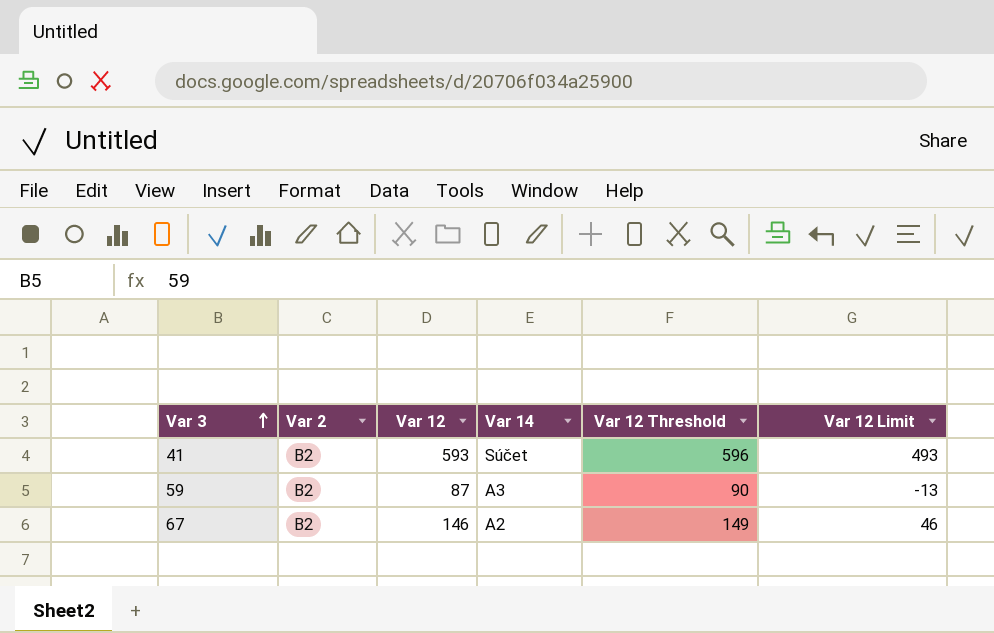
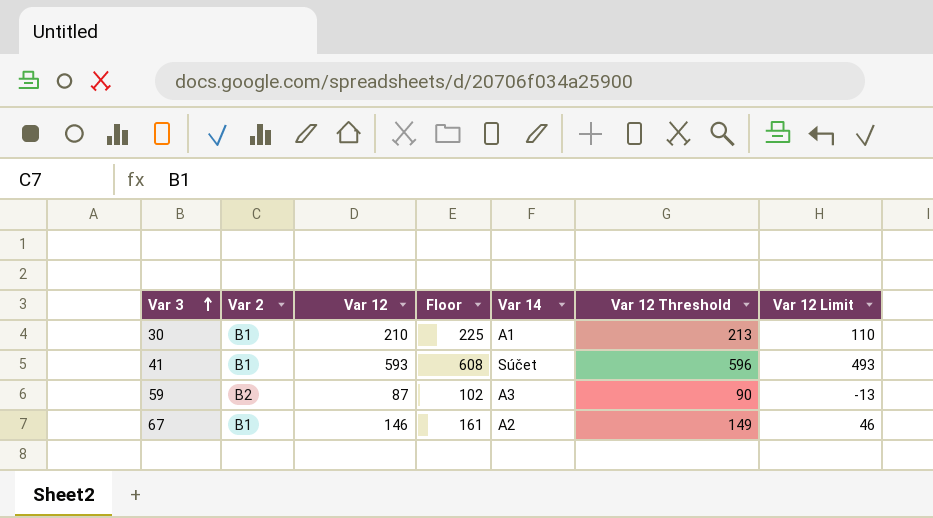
column Floor | formula: none -> [Var 12] + 15
row 30: none -> B1 | 210 | 225 | A1 | 213 | 110
41 | Var 2: B2 -> B1
67 | Var 2: B2 -> B1

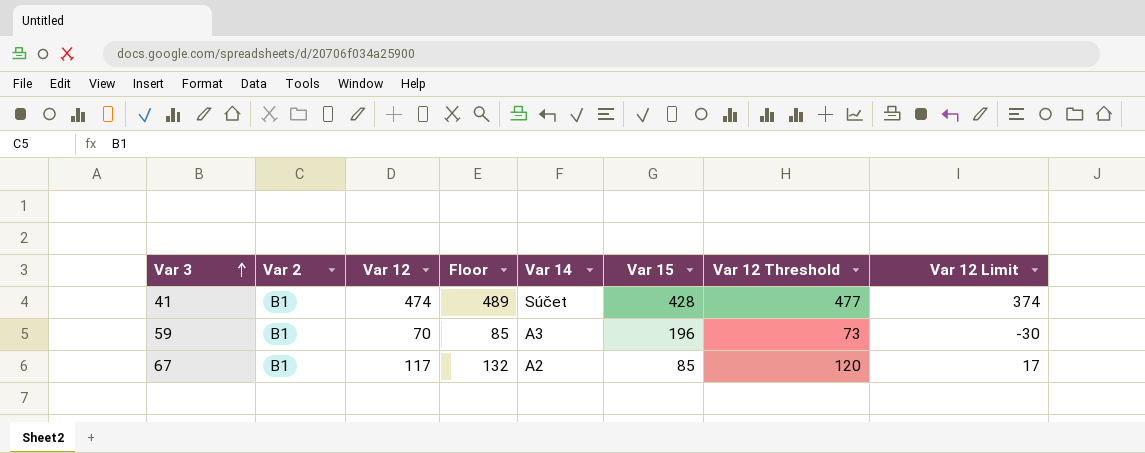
column Var 15 | position: none -> 6
row 30: B1 | 210 | 225 | A1 | 213 | 110 -> none
41 | Var 12: 593 -> 474
41 | Floor: 608 -> 489
41 | Var 12 Threshold: 596 -> 477
41 | Var 12 Limit: 493 -> 374
59 | Var 2: B2 -> B1
59 | Var 12: 87 -> 70
59 | Floor: 102 -> 85
59 | Var 12 Threshold: 90 -> 73
59 | Var 12 Limit: -13 -> -30
67 | Var 12: 146 -> 117
67 | Floor: 161 -> 132
67 | Var 12 Threshold: 149 -> 120
67 | Var 12 Limit: 46 -> 17

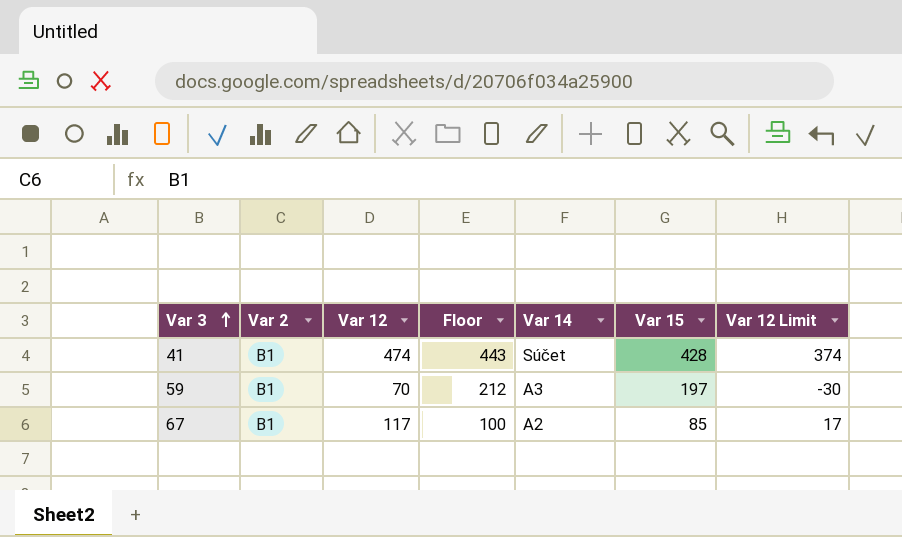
column Var 12 Threshold | formula: [Var 12] + 3 -> none
column Floor | formula: [Var 12] + 15 -> [Var 15] + 15
59 | Var 15: 196 -> 197

